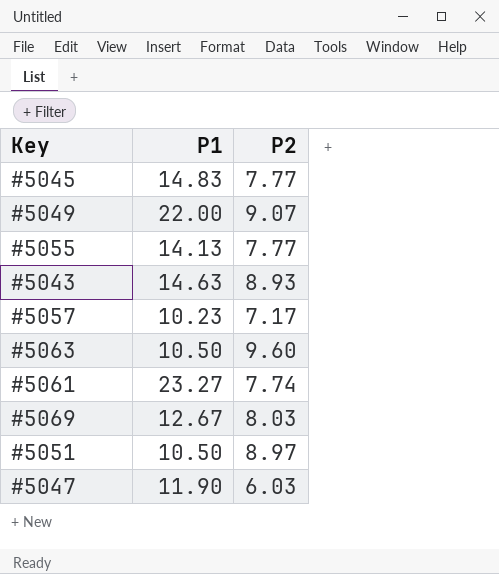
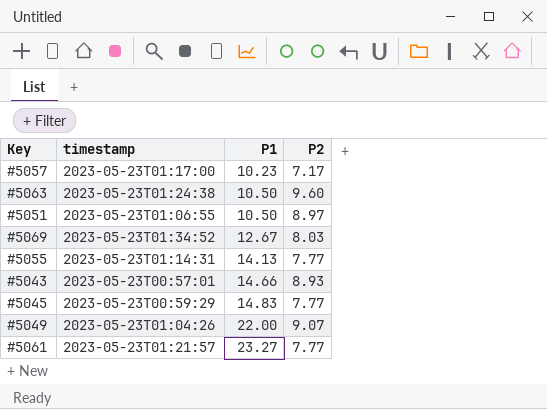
row order: none -> P1 ascending
column timestamp | position: none -> 2
row #5047: 11.90 | 6.03 -> none
#5043 | P1: 14.63 -> 14.66
#5061 | P2: 7.74 -> 7.77

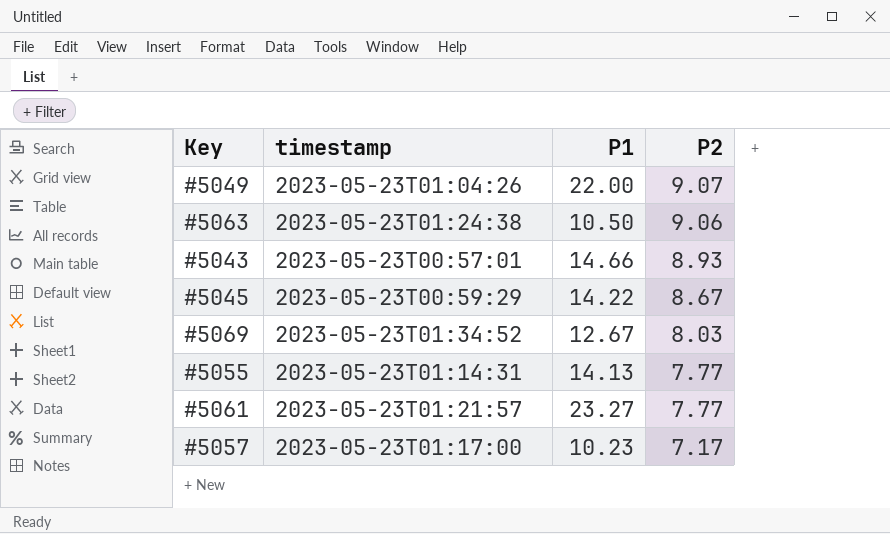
row order: P1 ascending -> P2 descending
row #5051: 2023-05-23T01:06:55 | 10.50 | 8.97 -> none
#5063 | P2: 9.60 -> 9.06
#5045 | P1: 14.83 -> 14.22
#5045 | P2: 7.77 -> 8.67

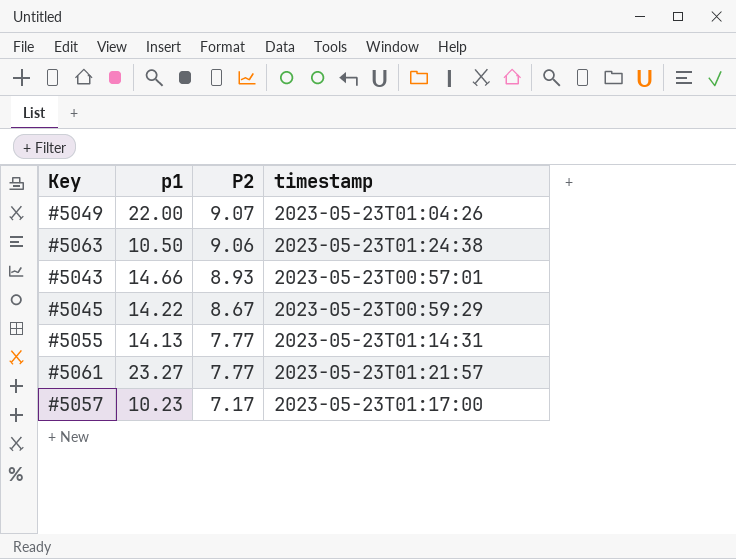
column name: P1 -> p1
column timestamp | position: 2 -> 4
row #5069: 2023-05-23T01:34:52 | 12.67 | 8.03 -> none

